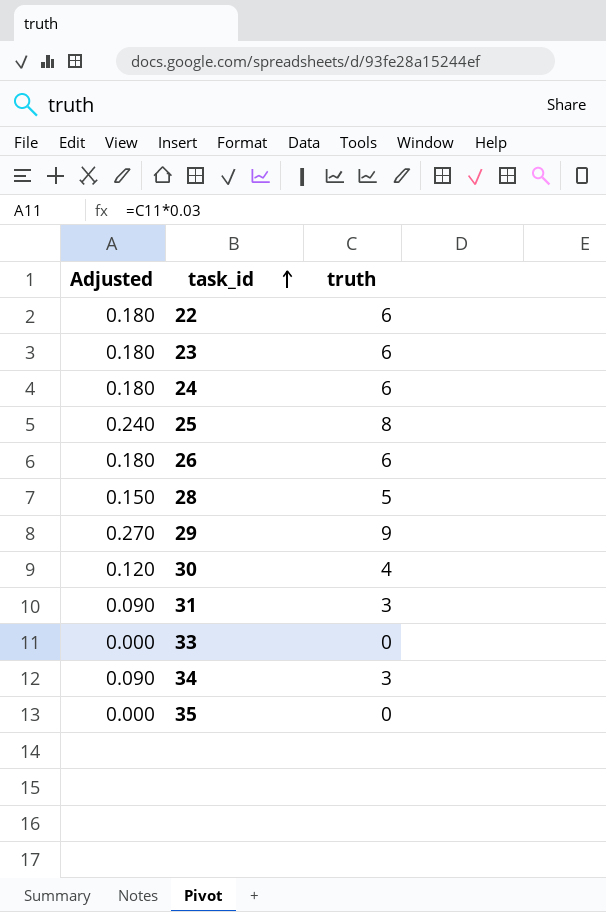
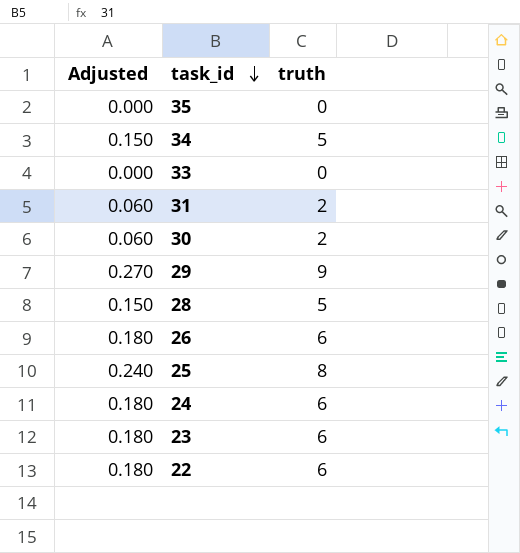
row order: task_id ascending -> task_id descending
34 | Adjusted: 0.090 -> 0.150
34 | truth: 3 -> 5
31 | Adjusted: 0.090 -> 0.060
31 | truth: 3 -> 2
30 | Adjusted: 0.120 -> 0.060
30 | truth: 4 -> 2

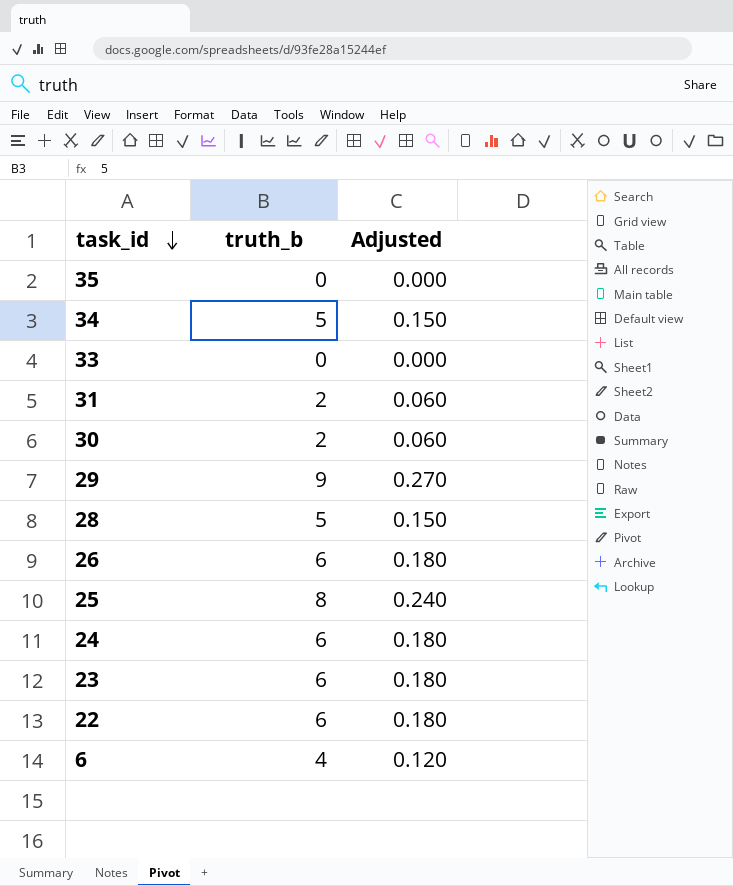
column name: truth -> truth_b
column Adjusted | position: 1 -> 3
row 6: none -> 4 | 0.120

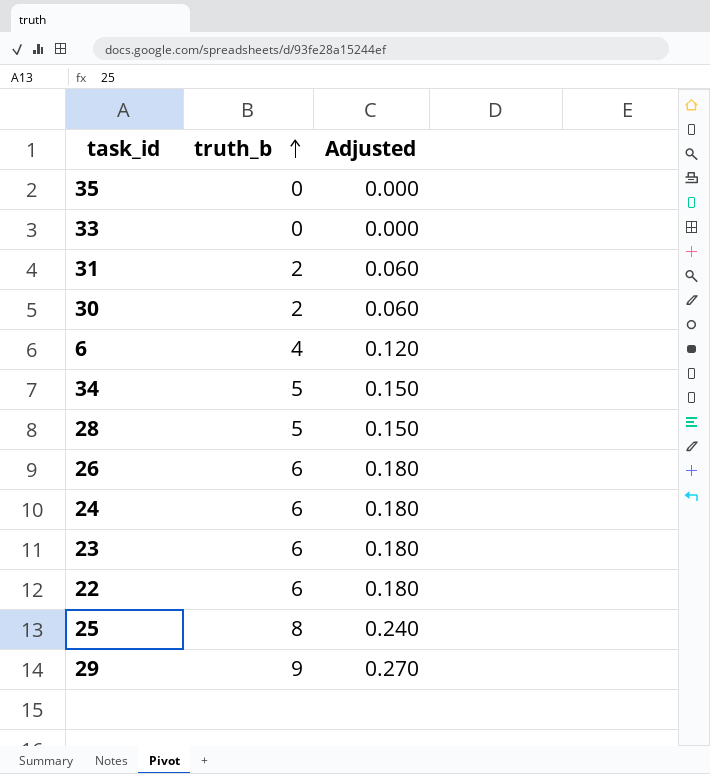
row order: task_id descending -> truth_b ascending

